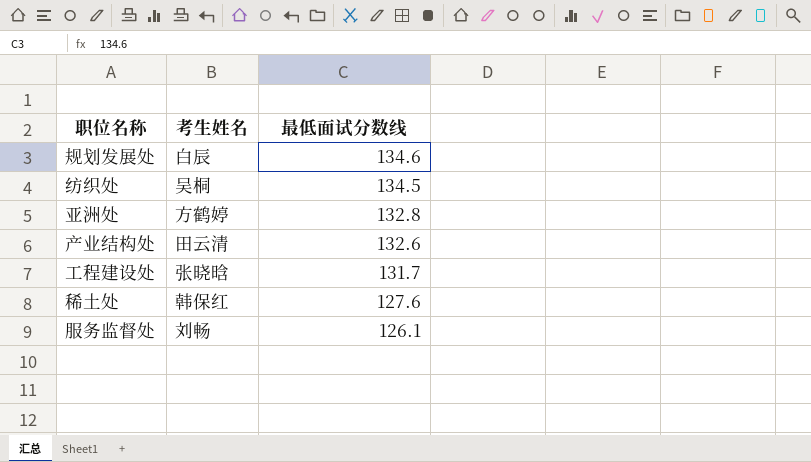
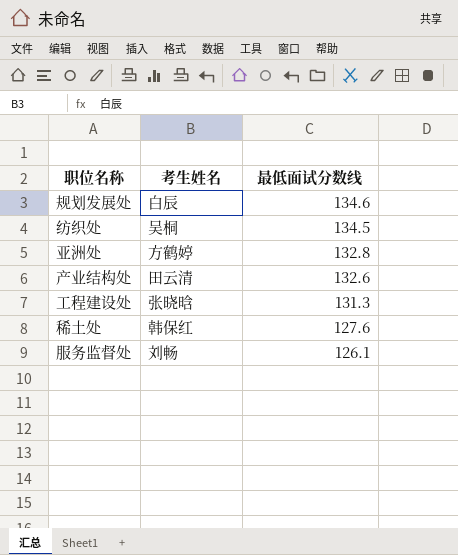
工程建设处 | 最低面试分数线: 131.7 -> 131.3

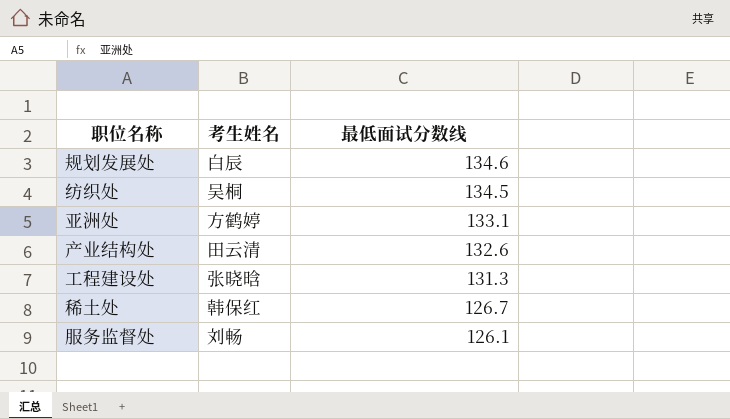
亚洲处 | 最低面试分数线: 132.8 -> 133.1
稀土处 | 最低面试分数线: 127.6 -> 126.7

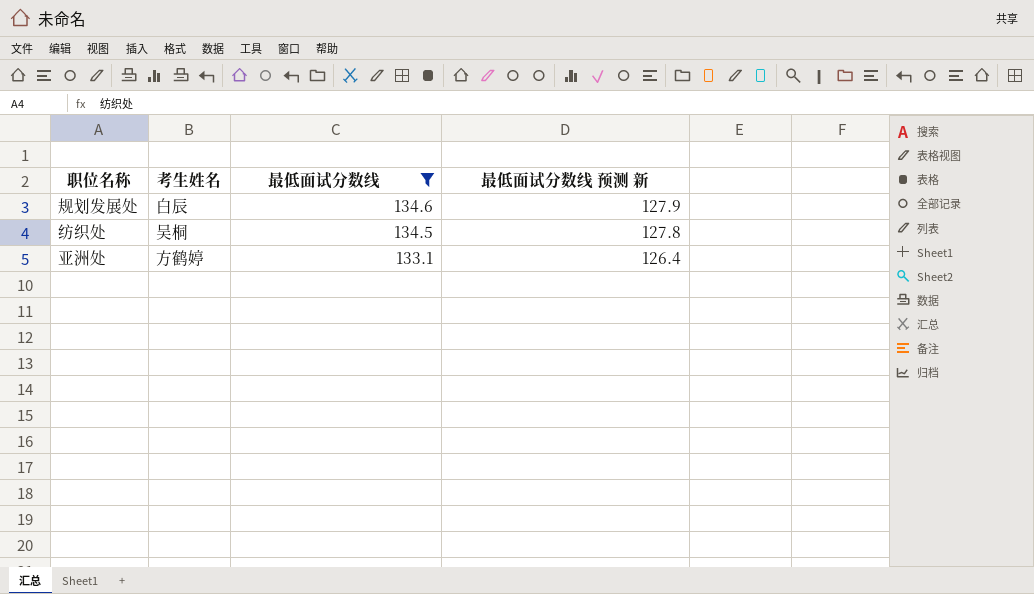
filter: none -> 最低面试分数线 >= 133.1
column 最低面试分数线 预测 新 | formula: none -> [最低面试分数线] * 0.95

